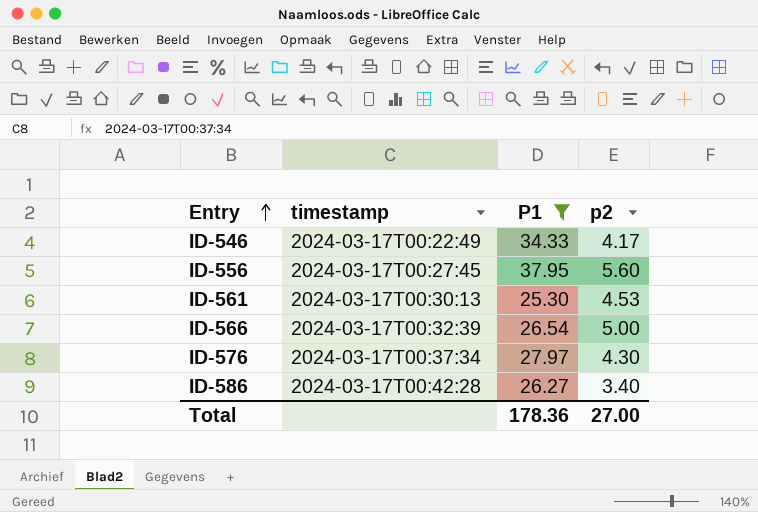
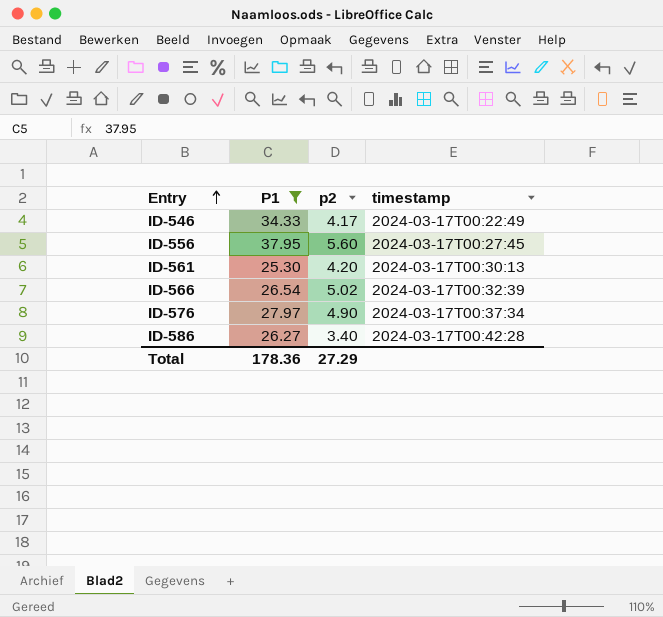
column timestamp | position: 2 -> 4
ID-561 | p2: 4.53 -> 4.20
ID-566 | p2: 5.00 -> 5.02
ID-576 | p2: 4.30 -> 4.90
Total | p2: 27.00 -> 27.29

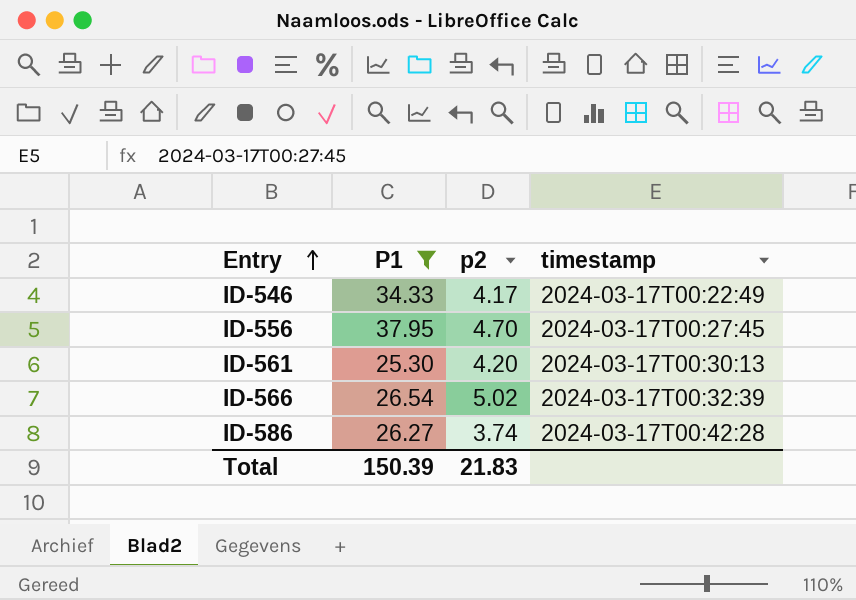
row ID-576: 27.97 | 4.90 | 2024-03-17T00:37:34 -> none
ID-556 | p2: 5.60 -> 4.70
ID-586 | p2: 3.40 -> 3.74
Total | P1: 178.36 -> 150.39
Total | p2: 27.29 -> 21.83

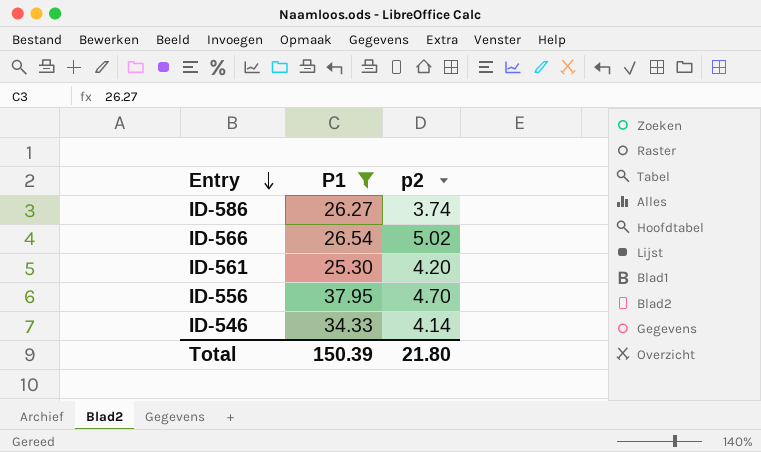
row order: Entry ascending -> Entry descending
column timestamp | position: 4 -> none
ID-546 | p2: 4.17 -> 4.14
Total | p2: 21.83 -> 21.80

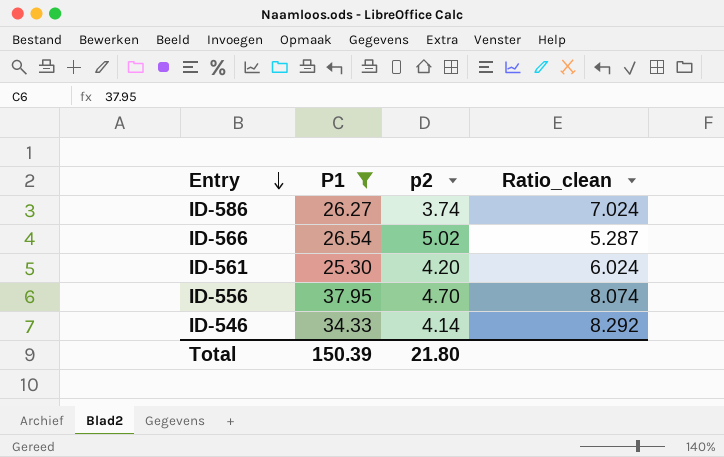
column Ratio_clean | formula: none -> [P1] / [p2]

